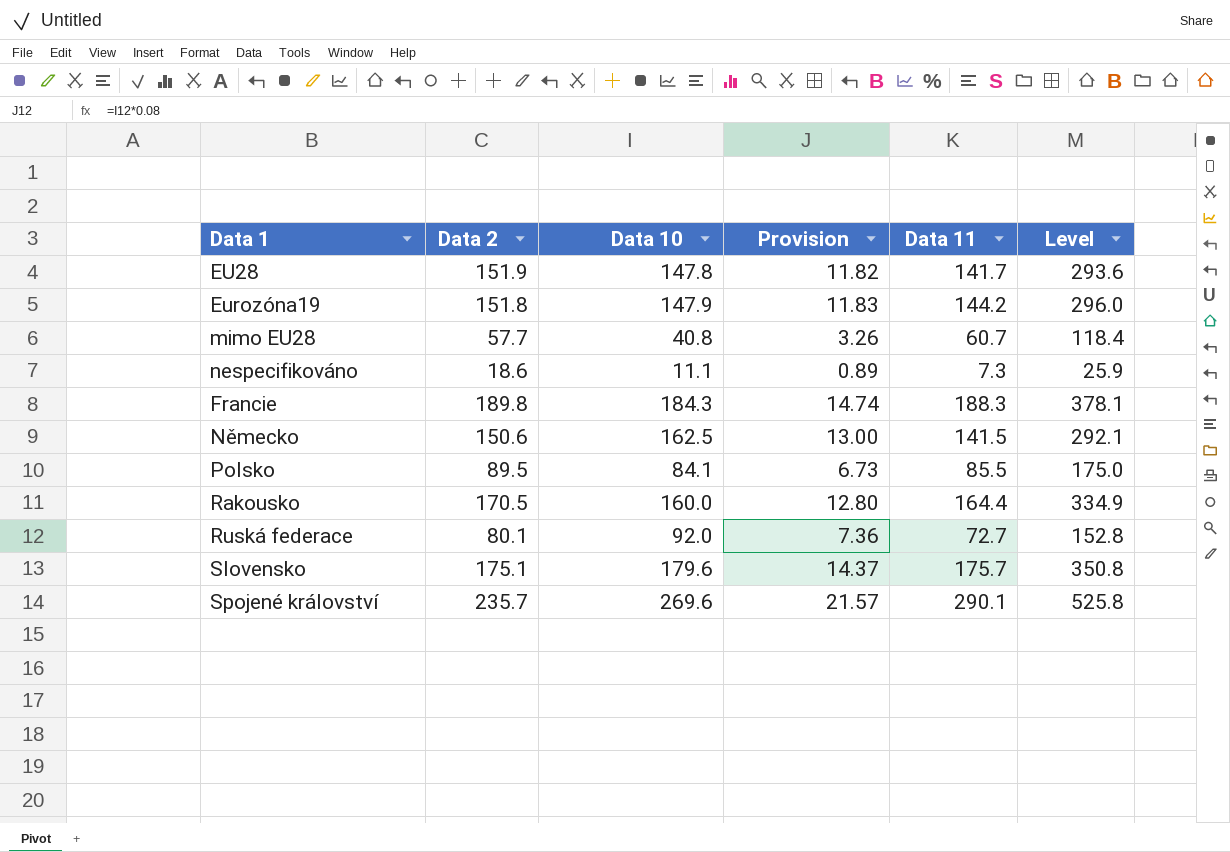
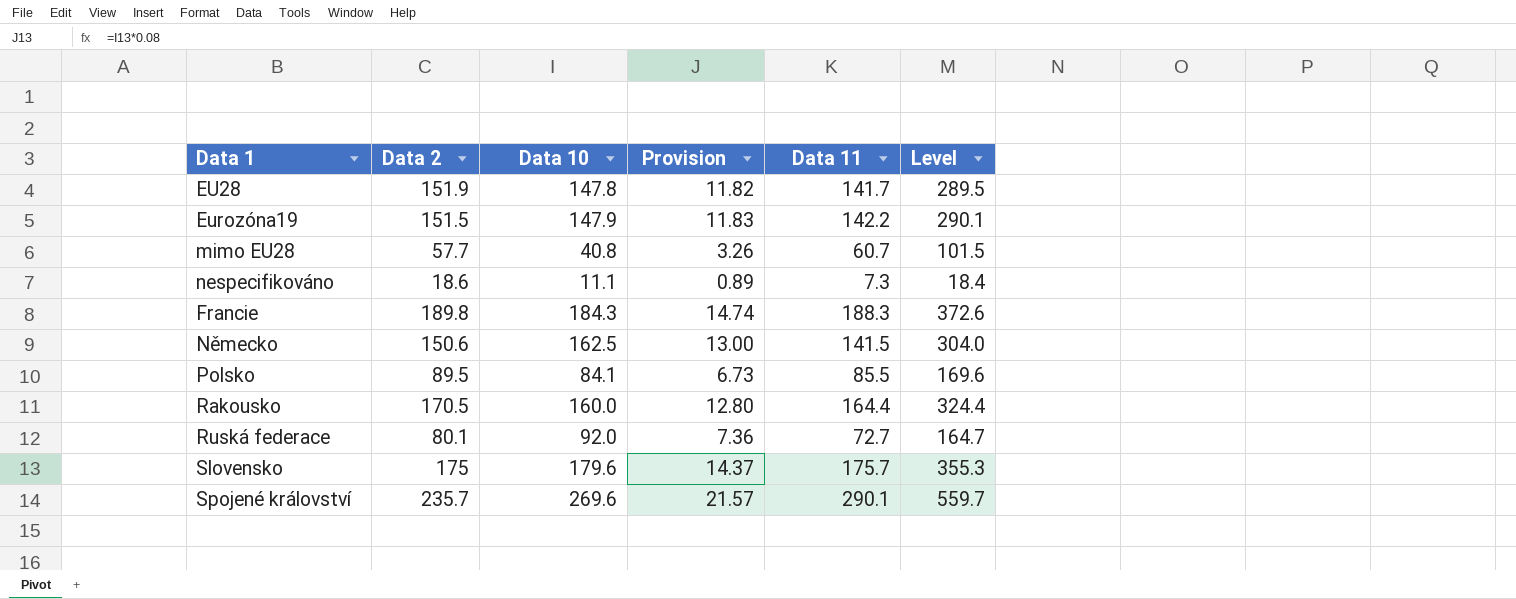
column Level | formula: [Data 2] + [Data 11] -> [Data 10] + [Data 11]
Eurozóna19 | Data 2: 151.8 -> 151.5
Eurozóna19 | Data 11: 144.2 -> 142.2
Slovensko | Data 2: 175.1 -> 175

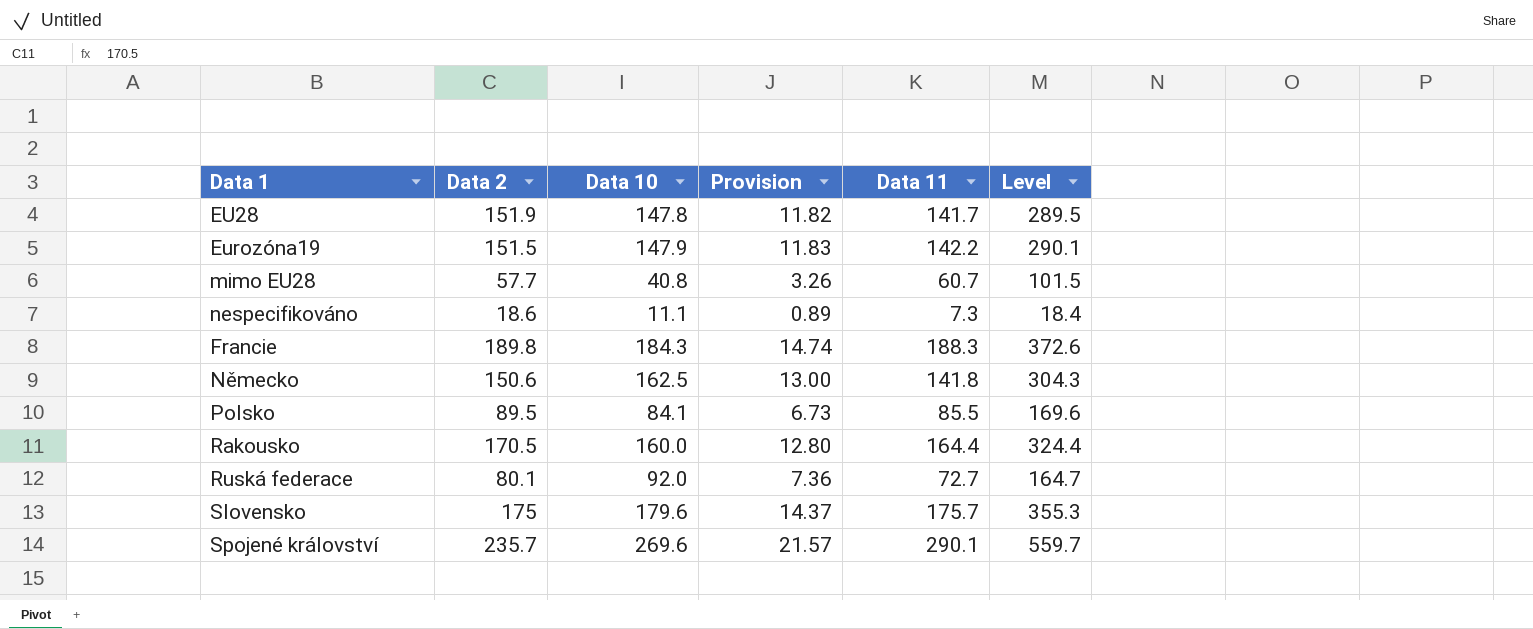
Německo | Data 11: 141.5 -> 141.8
Německo | Level: 304.0 -> 304.3

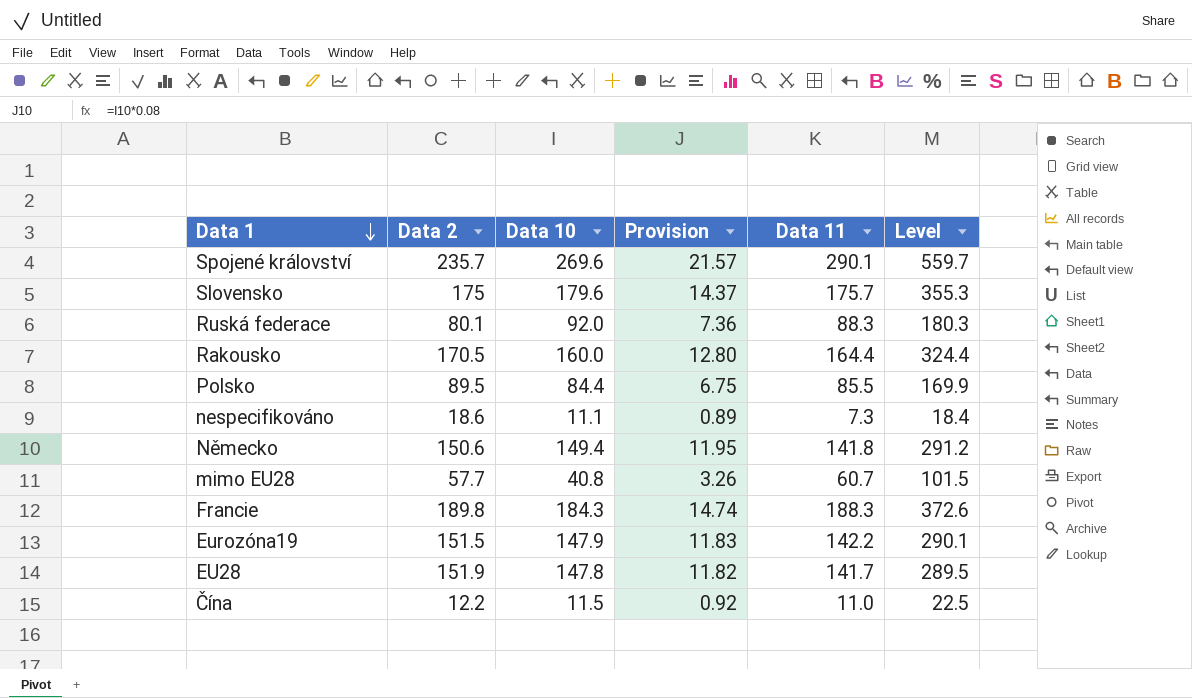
row order: none -> Data 1 descending
Ruská federace | Data 11: 72.7 -> 88.3
Ruská federace | Level: 164.7 -> 180.3
Polsko | Data 10: 84.1 -> 84.4
Polsko | Provision: 6.73 -> 6.75
Polsko | Level: 169.6 -> 169.9
Německo | Data 10: 162.5 -> 149.4
Německo | Provision: 13.00 -> 11.95
Německo | Level: 304.3 -> 291.2
row Čína: none -> 12.2 | 11.5 | 0.92 | 11.0 | 22.5

